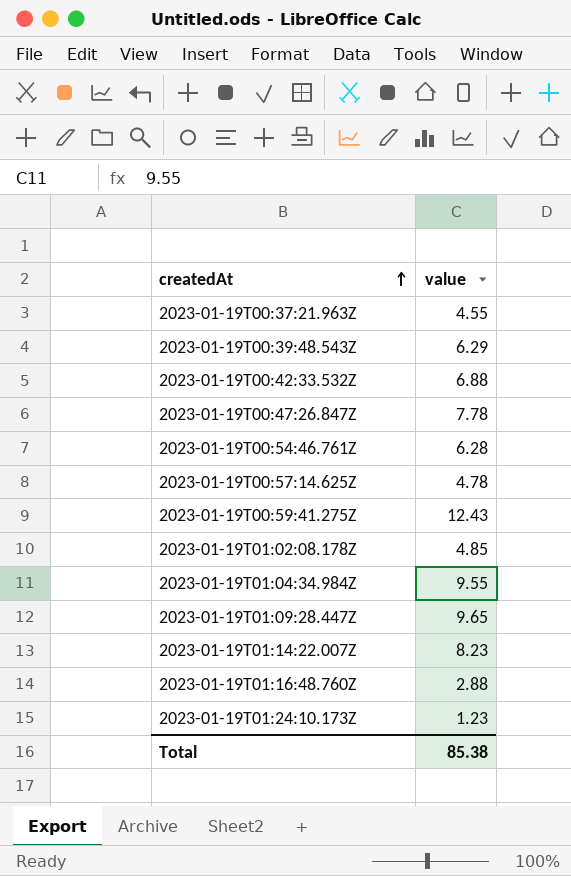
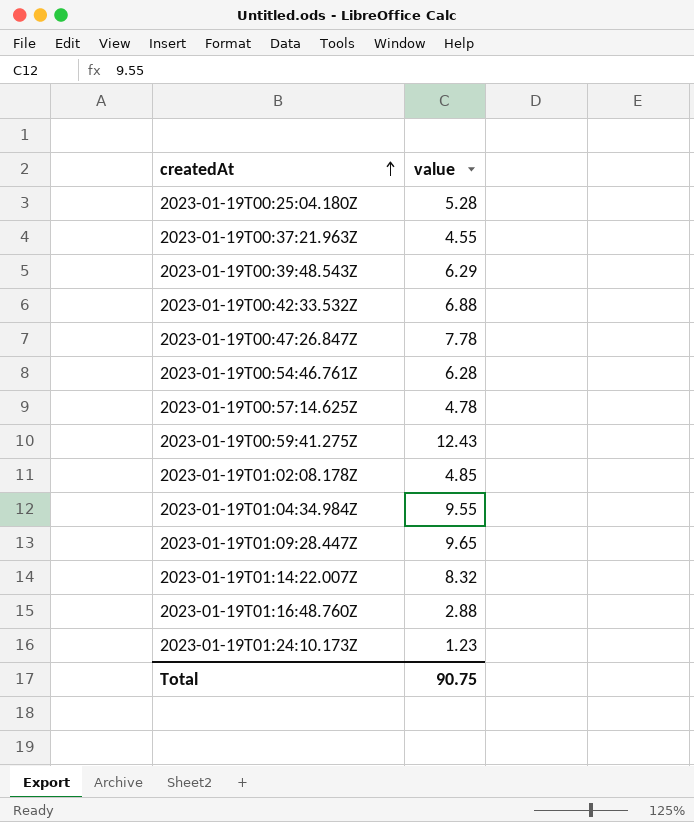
row 2023-01-19T00:25:04.180Z: none -> 5.28
2023-01-19T01:14:22.007Z | value: 8.23 -> 8.32
Total | value: 85.38 -> 90.75

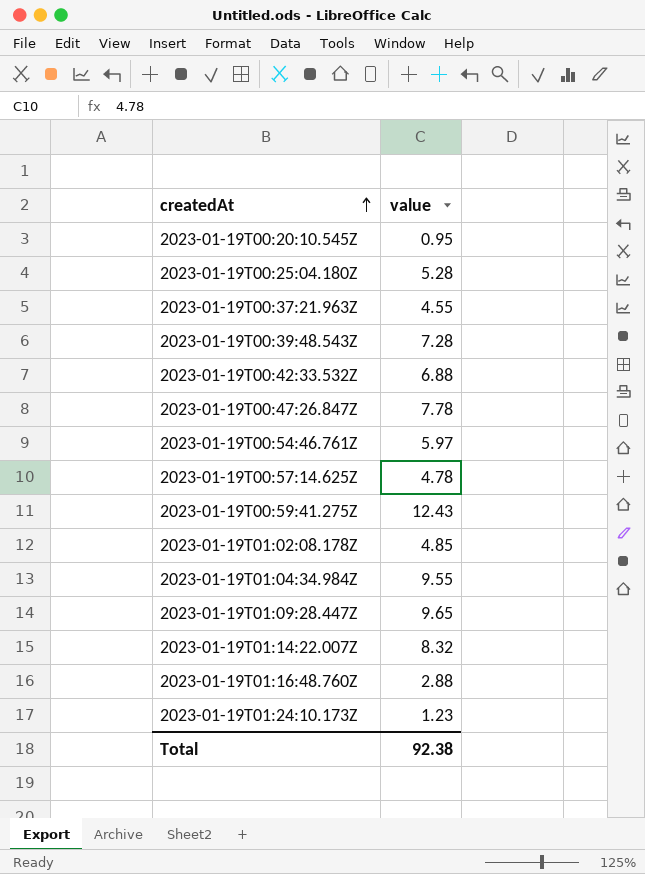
row 2023-01-19T00:20:10.545Z: none -> 0.95
2023-01-19T00:39:48.543Z | value: 6.29 -> 7.28
2023-01-19T00:54:46.761Z | value: 6.28 -> 5.97
Total | value: 90.75 -> 92.38

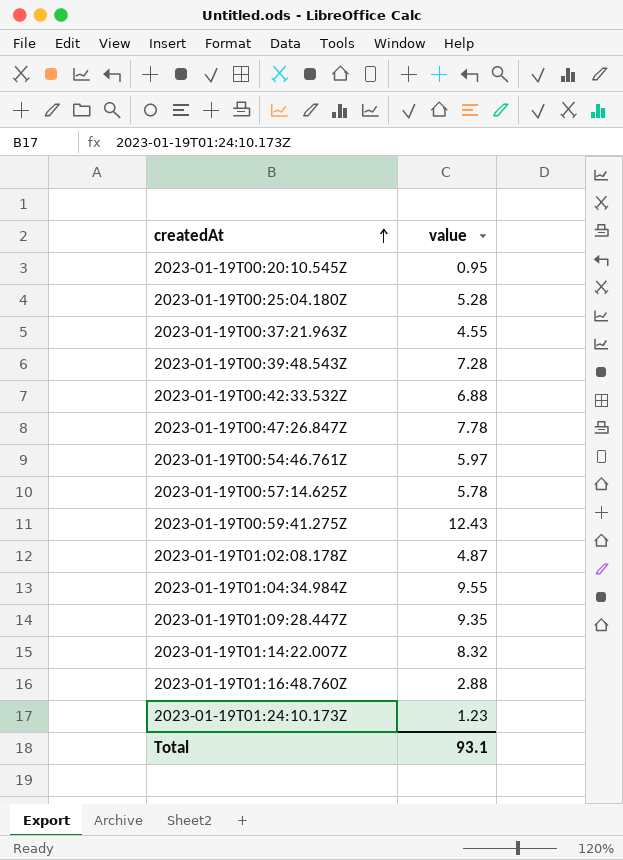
2023-01-19T00:57:14.625Z | value: 4.78 -> 5.78
2023-01-19T01:02:08.178Z | value: 4.85 -> 4.87
2023-01-19T01:09:28.447Z | value: 9.65 -> 9.35
Total | value: 92.38 -> 93.1

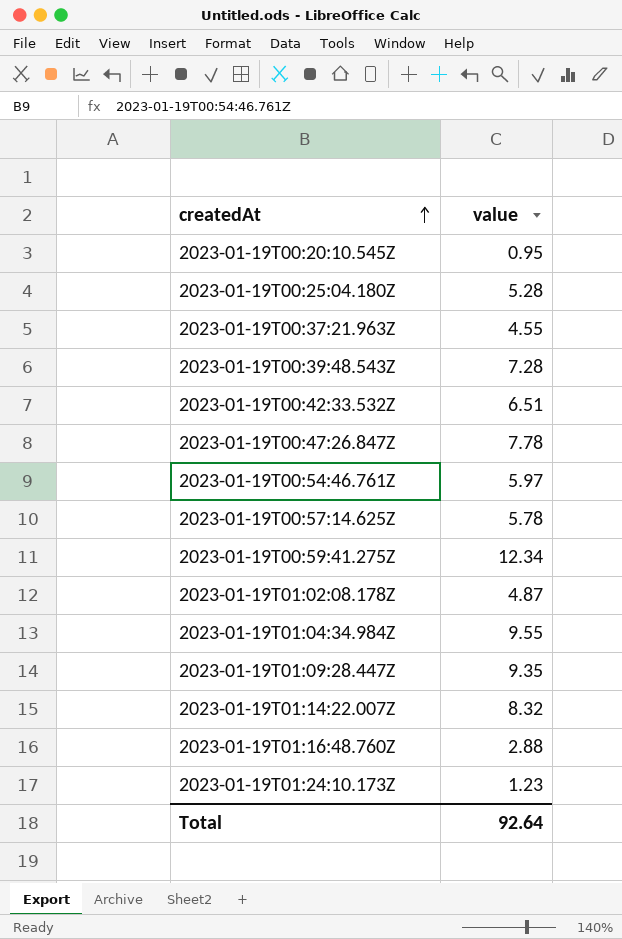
2023-01-19T00:42:33.532Z | value: 6.88 -> 6.51
2023-01-19T00:59:41.275Z | value: 12.43 -> 12.34
Total | value: 93.1 -> 92.64

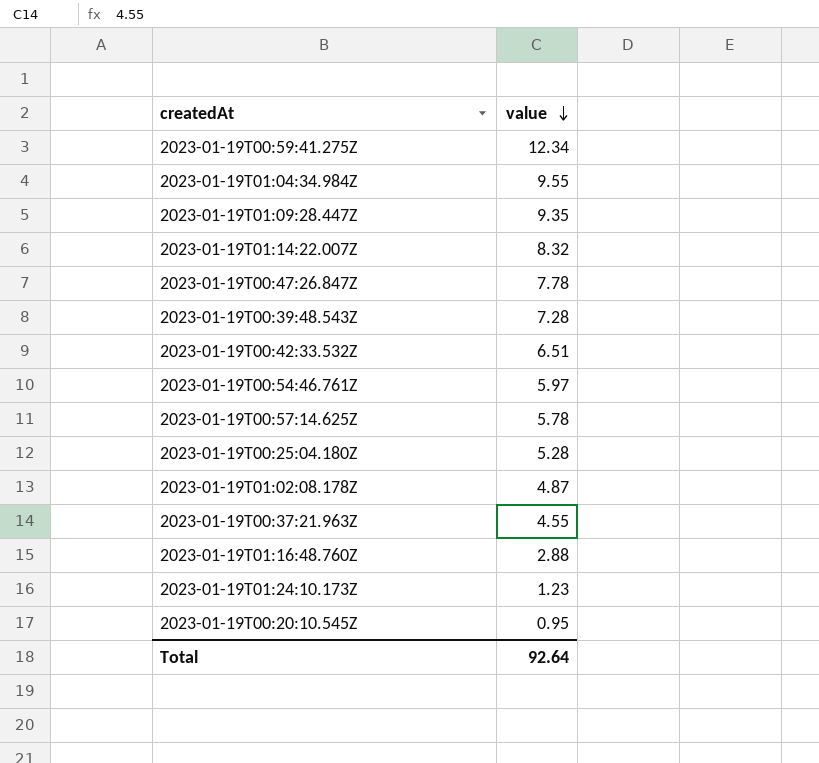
row order: createdAt ascending -> value descending

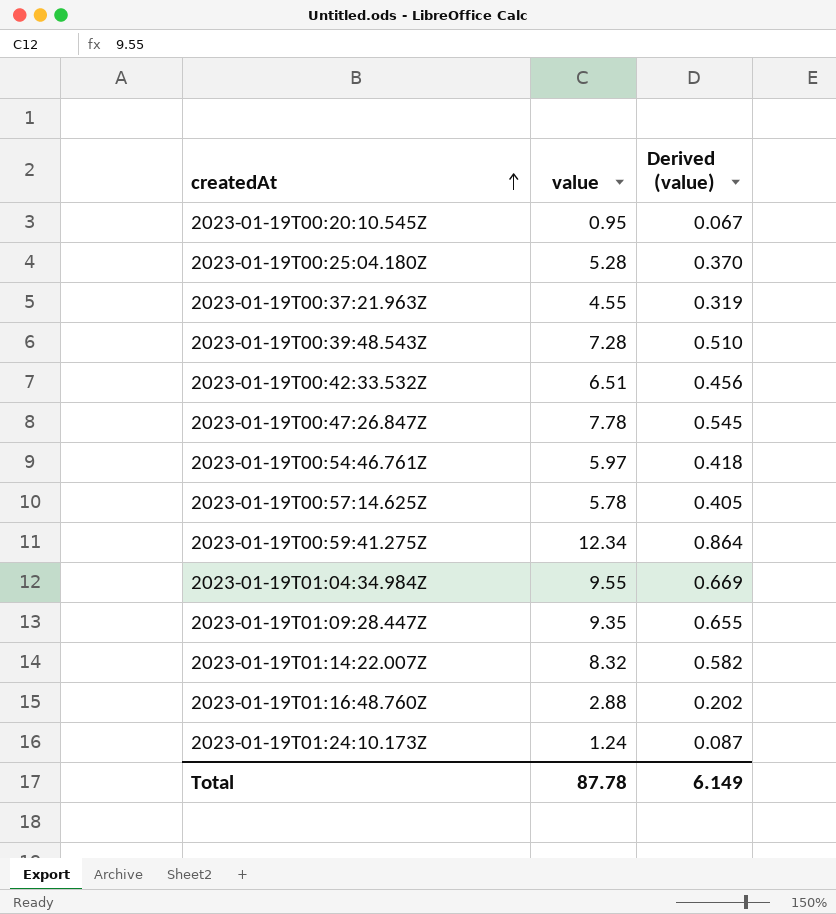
row order: value descending -> createdAt ascending
column Derived (value) | formula: none -> [value] * 0.07
row 2023-01-19T01:02:08.178Z: 4.87 -> none
2023-01-19T01:24:10.173Z | value: 1.23 -> 1.24
Total | value: 92.64 -> 87.78

